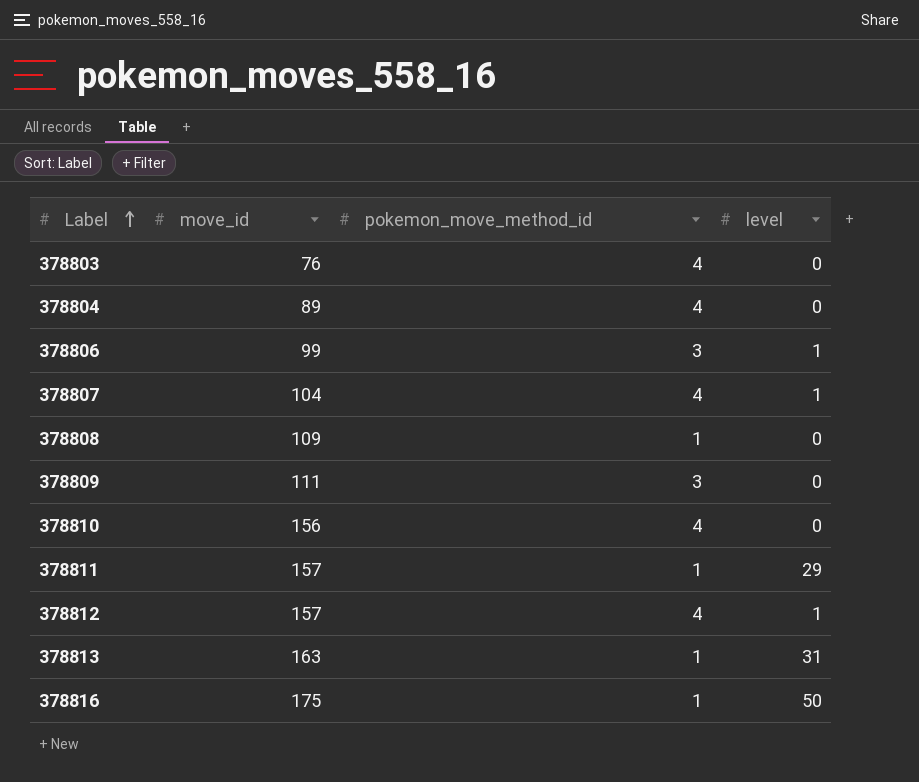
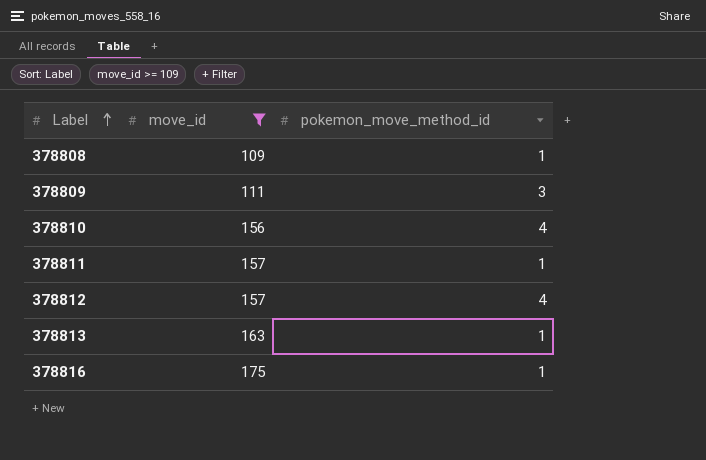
filter: none -> move_id >= 109
column level | position: 4 -> none

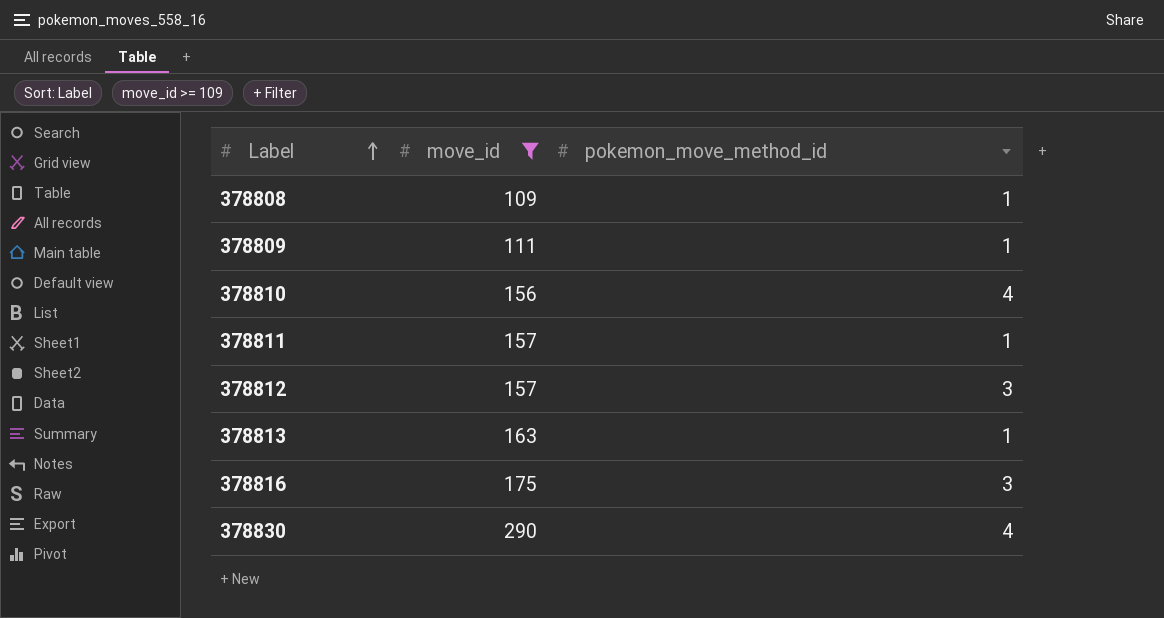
378809 | pokemon_move_method_id: 3 -> 1
378812 | pokemon_move_method_id: 4 -> 3
378816 | pokemon_move_method_id: 1 -> 3
row 378830: none -> 290 | 4

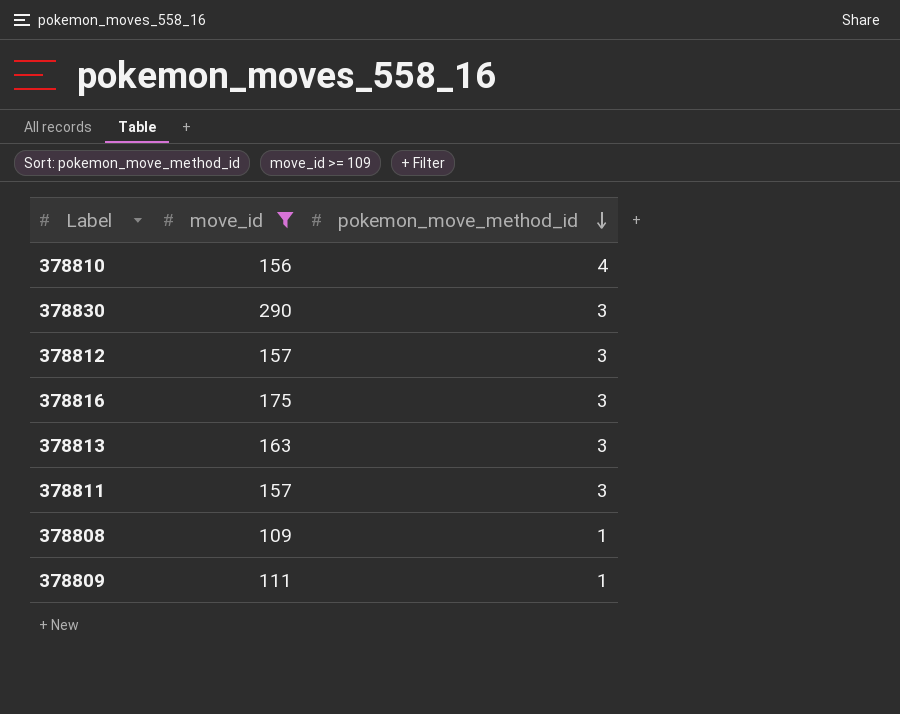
row order: Label ascending -> pokemon_move_method_id descending
378830 | pokemon_move_method_id: 4 -> 3
378813 | pokemon_move_method_id: 1 -> 3
378811 | pokemon_move_method_id: 1 -> 3

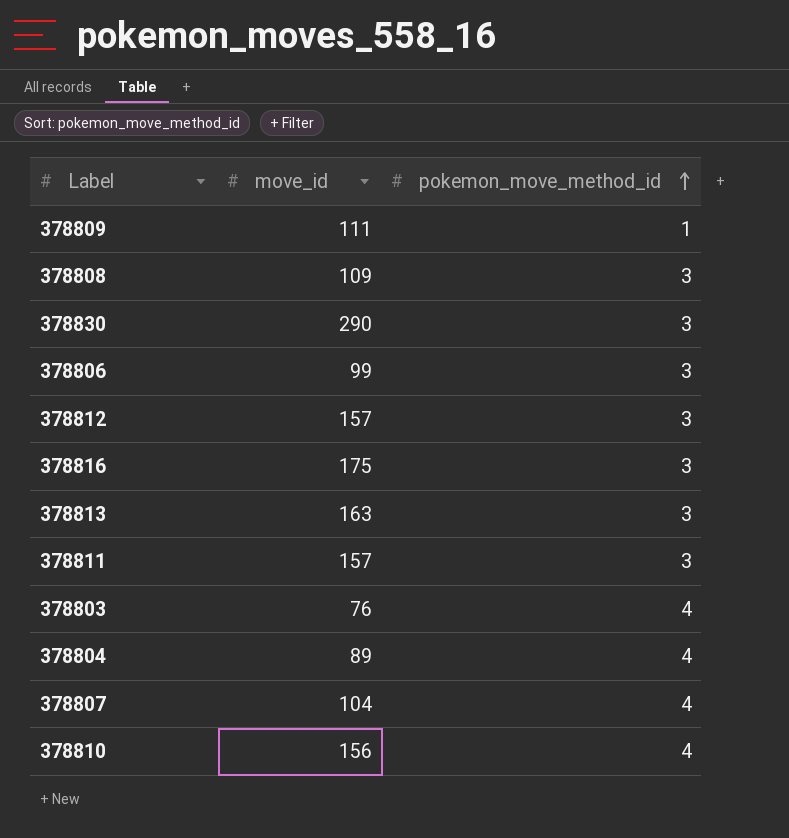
filter: move_id >= 109 -> none
row order: pokemon_move_method_id descending -> pokemon_move_method_id ascending
378808 | pokemon_move_method_id: 1 -> 3

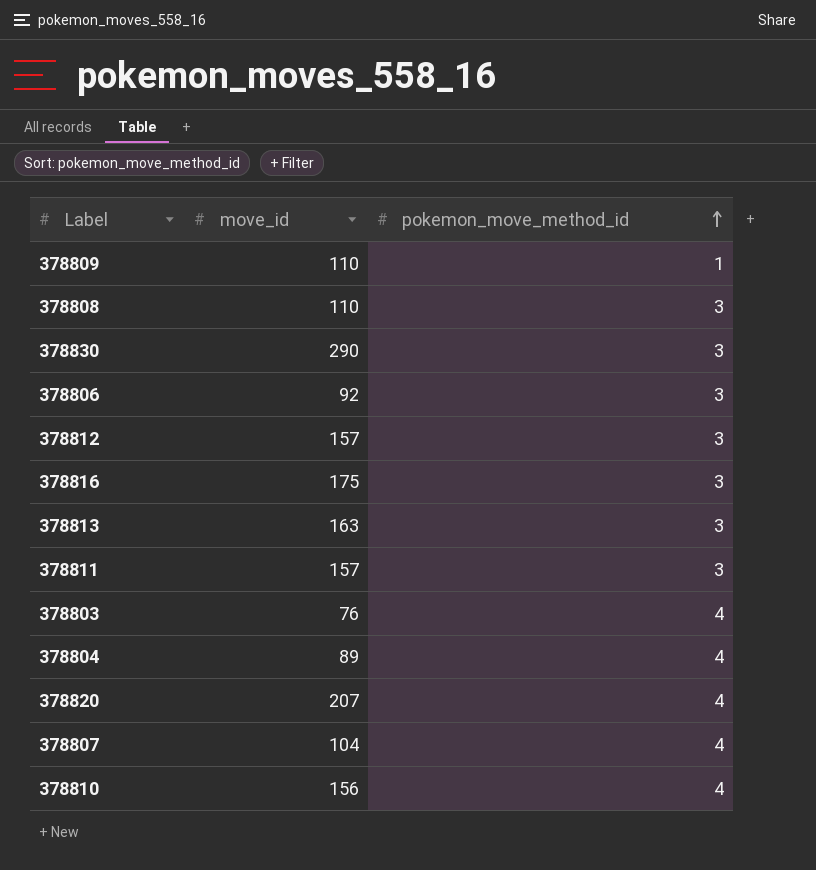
378809 | move_id: 111 -> 110
378808 | move_id: 109 -> 110
378806 | move_id: 99 -> 92
row 378820: none -> 207 | 4

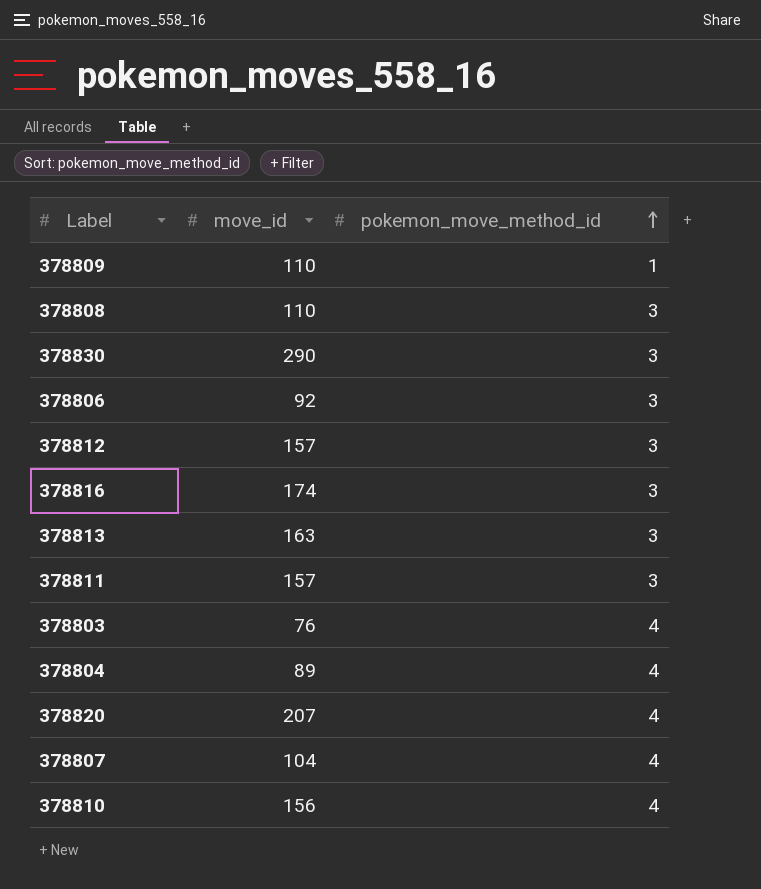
378816 | move_id: 175 -> 174

